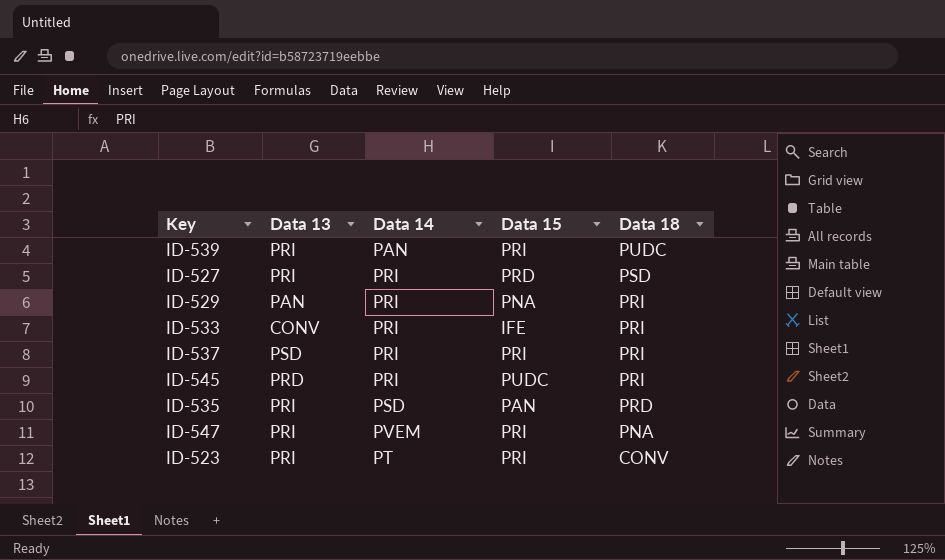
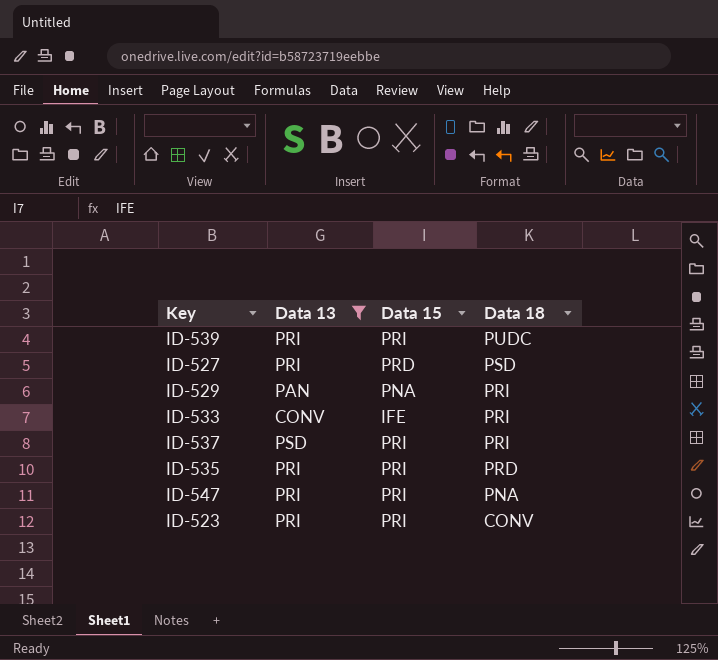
filter: none -> Data 13 != PRD
column Data 14 | position: 3 -> none
ID-535 | Data 15: PAN -> PRI

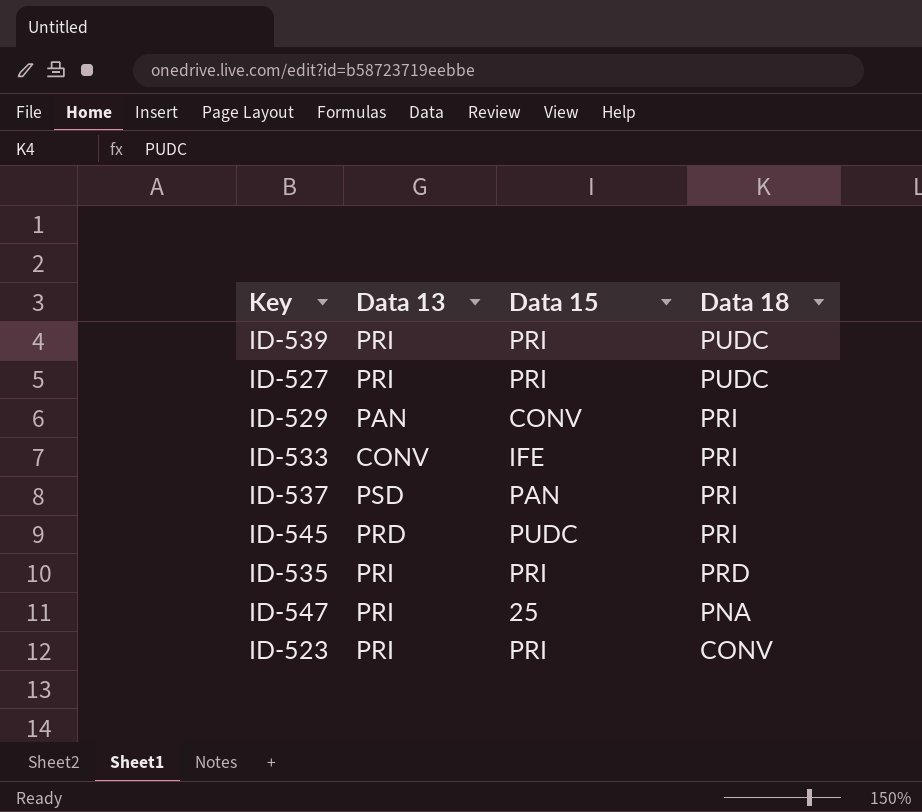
filter: Data 13 != PRD -> none
ID-527 | Data 15: PRD -> PRI
ID-527 | Data 18: PSD -> PUDC
ID-529 | Data 15: PNA -> CONV
ID-537 | Data 15: PRI -> PAN
ID-547 | Data 15: PRI -> 25

